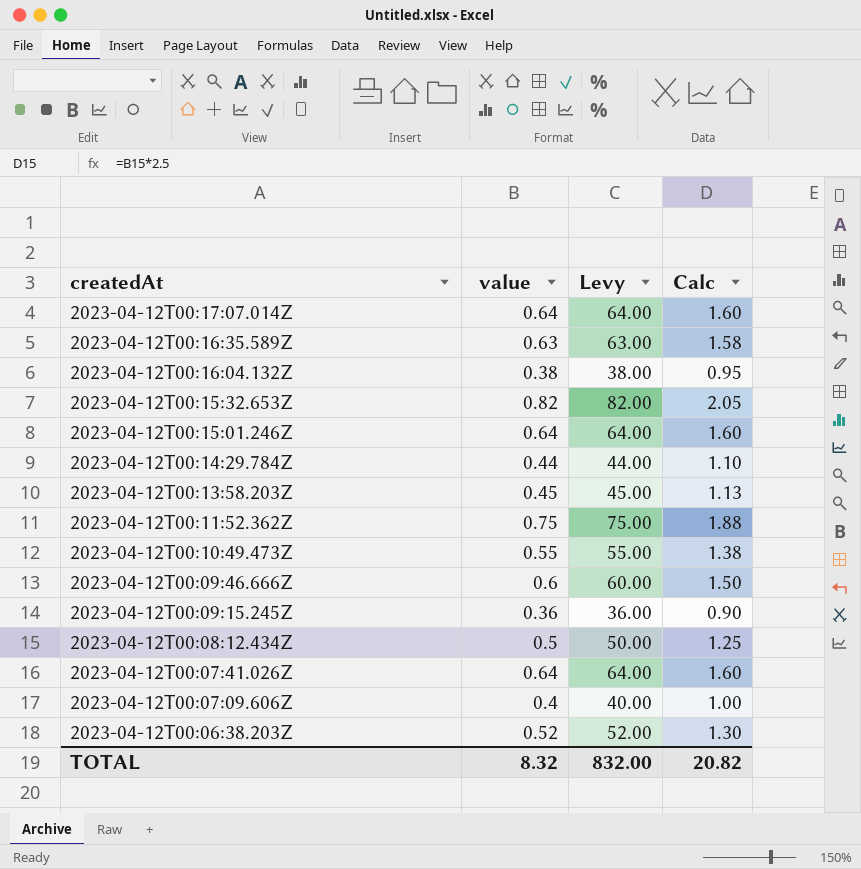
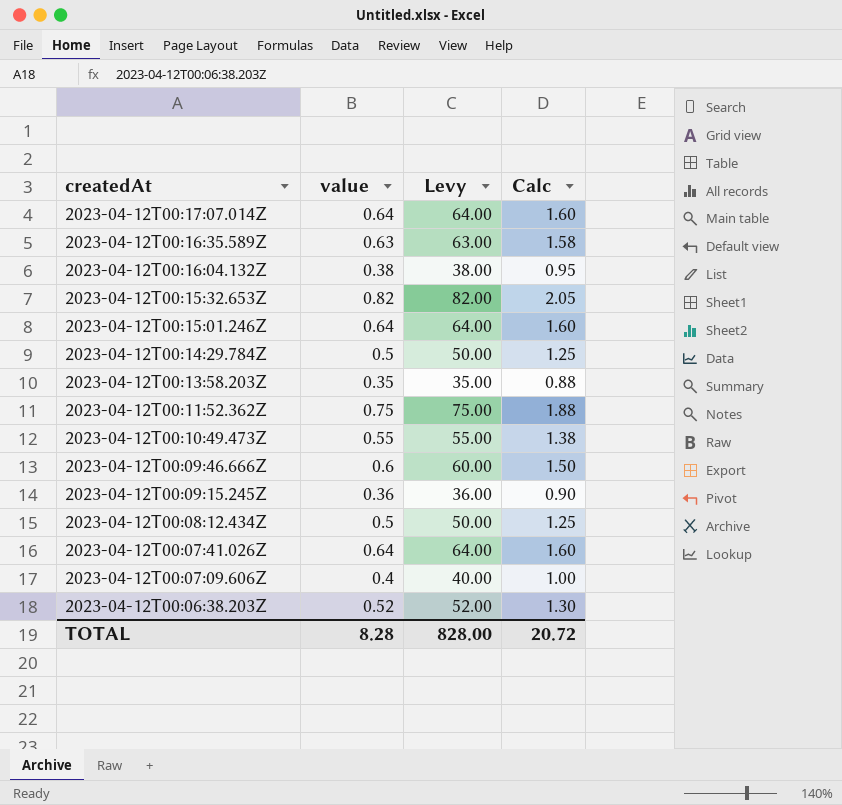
2023-04-12T00:14:29.784Z | value: 0.44 -> 0.5
2023-04-12T00:14:29.784Z | Levy: 44.00 -> 50.00
2023-04-12T00:14:29.784Z | Calc: 1.10 -> 1.25
2023-04-12T00:13:58.203Z | value: 0.45 -> 0.35
2023-04-12T00:13:58.203Z | Levy: 45.00 -> 35.00
2023-04-12T00:13:58.203Z | Calc: 1.13 -> 0.88
TOTAL | value: 8.32 -> 8.28
TOTAL | Levy: 832.00 -> 828.00
TOTAL | Calc: 20.82 -> 20.72

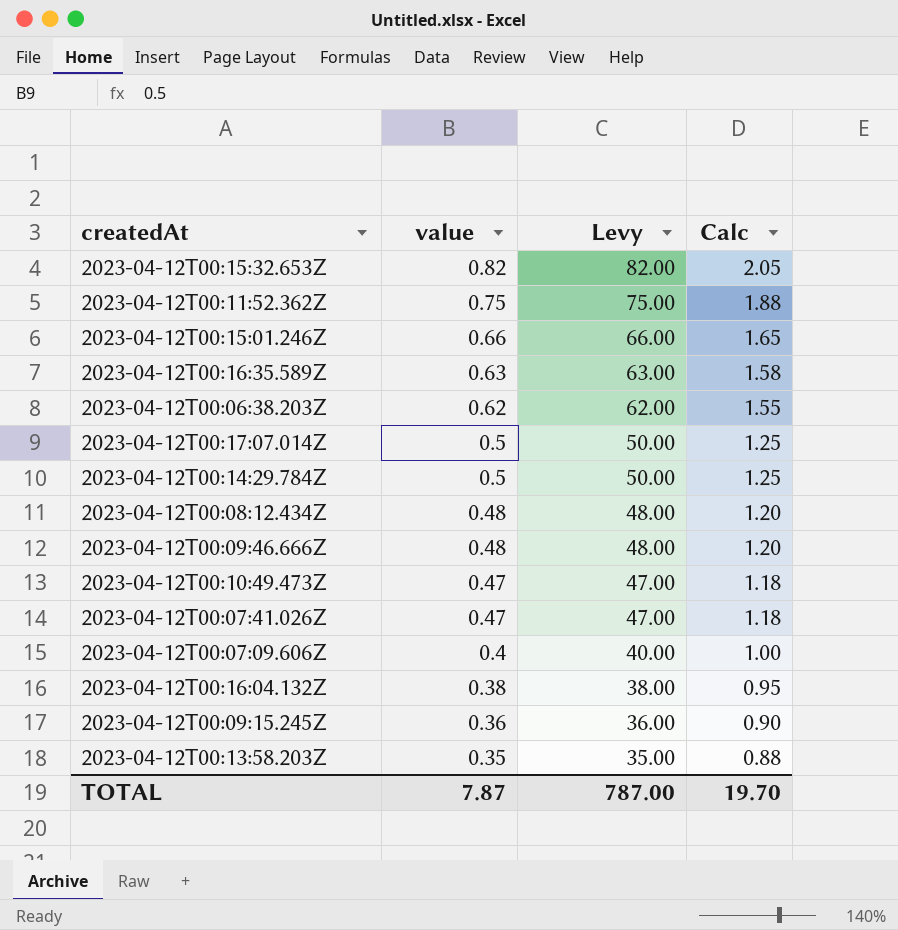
row order: createdAt descending -> value descending
2023-04-12T00:15:01.246Z | value: 0.64 -> 0.66
2023-04-12T00:15:01.246Z | Levy: 64.00 -> 66.00
2023-04-12T00:15:01.246Z | Calc: 1.60 -> 1.65
2023-04-12T00:06:38.203Z | value: 0.52 -> 0.62
2023-04-12T00:06:38.203Z | Levy: 52.00 -> 62.00
2023-04-12T00:06:38.203Z | Calc: 1.30 -> 1.55
2023-04-12T00:17:07.014Z | value: 0.64 -> 0.5
2023-04-12T00:17:07.014Z | Levy: 64.00 -> 50.00
2023-04-12T00:17:07.014Z | Calc: 1.60 -> 1.25
2023-04-12T00:08:12.434Z | value: 0.5 -> 0.48
2023-04-12T00:08:12.434Z | Levy: 50.00 -> 48.00
2023-04-12T00:08:12.434Z | Calc: 1.25 -> 1.20
2023-04-12T00:09:46.666Z | value: 0.6 -> 0.48
2023-04-12T00:09:46.666Z | Levy: 60.00 -> 48.00
2023-04-12T00:09:46.666Z | Calc: 1.50 -> 1.20
2023-04-12T00:10:49.473Z | value: 0.55 -> 0.47
2023-04-12T00:10:49.473Z | Levy: 55.00 -> 47.00
2023-04-12T00:10:49.473Z | Calc: 1.38 -> 1.18
2023-04-12T00:07:41.026Z | value: 0.64 -> 0.47
2023-04-12T00:07:41.026Z | Levy: 64.00 -> 47.00
2023-04-12T00:07:41.026Z | Calc: 1.60 -> 1.18
TOTAL | value: 8.28 -> 7.87
TOTAL | Levy: 828.00 -> 787.00
TOTAL | Calc: 20.72 -> 19.70

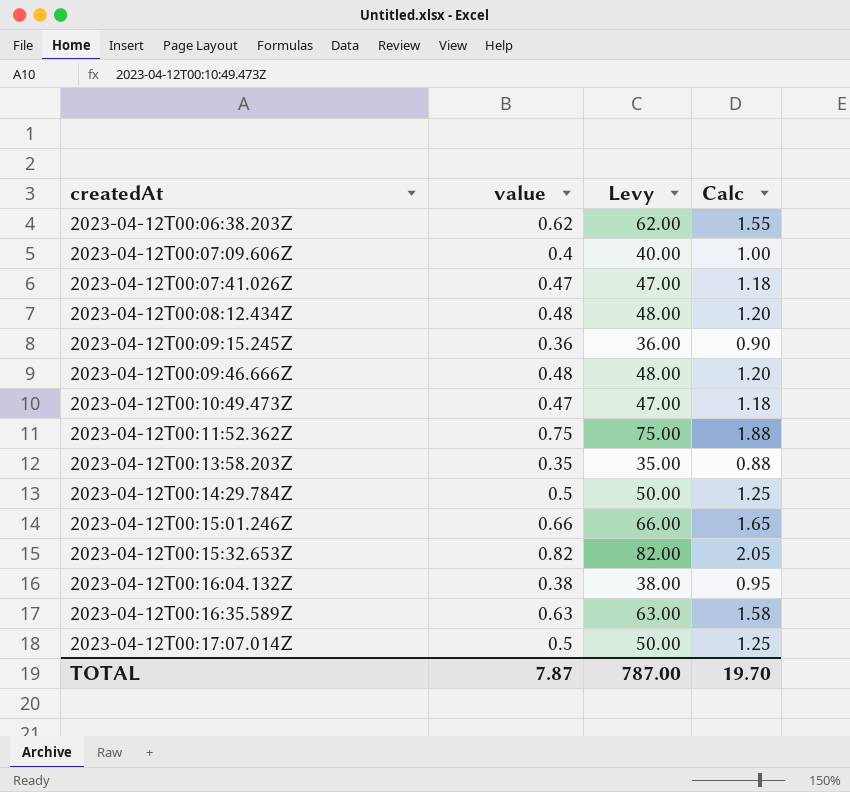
row order: value descending -> createdAt ascending

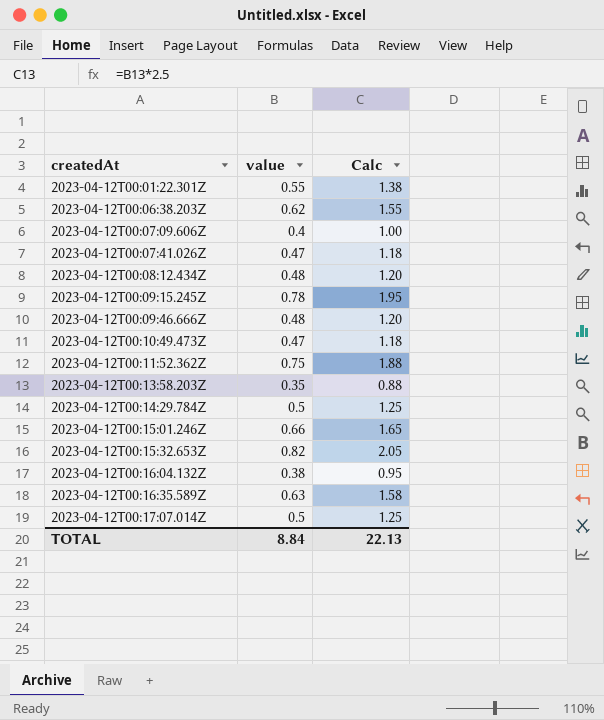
column Levy | formula: [value] * 100 -> none
row 2023-04-12T00:01:22.301Z: none -> 0.55 | 1.38
2023-04-12T00:09:15.245Z | value: 0.36 -> 0.78
2023-04-12T00:09:15.245Z | Calc: 0.90 -> 1.95
TOTAL | value: 7.87 -> 8.84
TOTAL | Calc: 19.70 -> 22.13

